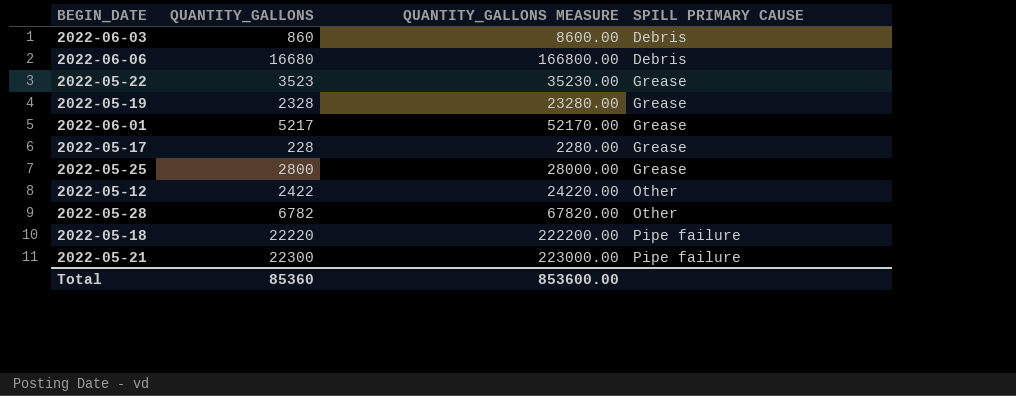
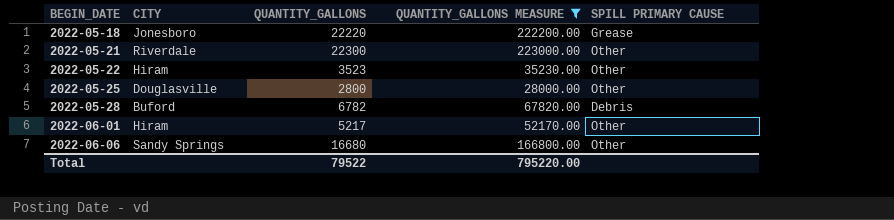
filter: none -> QUANTITY_GALLONS MEASURE >= 28000.00
row order: SPILL PRIMARY CAUSE ascending -> BEGIN_DATE ascending
column CITY | position: none -> 2
2022-05-18 | SPILL PRIMARY CAUSE: Pipe failure -> Grease
2022-05-21 | SPILL PRIMARY CAUSE: Pipe failure -> Other
2022-05-22 | SPILL PRIMARY CAUSE: Grease -> Other
2022-05-25 | SPILL PRIMARY CAUSE: Grease -> Other
2022-05-28 | SPILL PRIMARY CAUSE: Other -> Debris
2022-06-01 | SPILL PRIMARY CAUSE: Grease -> Other
2022-06-06 | SPILL PRIMARY CAUSE: Debris -> Other
Total | QUANTITY_GALLONS: 85360 -> 79522
Total | QUANTITY_GALLONS MEASURE: 853600.00 -> 795220.00

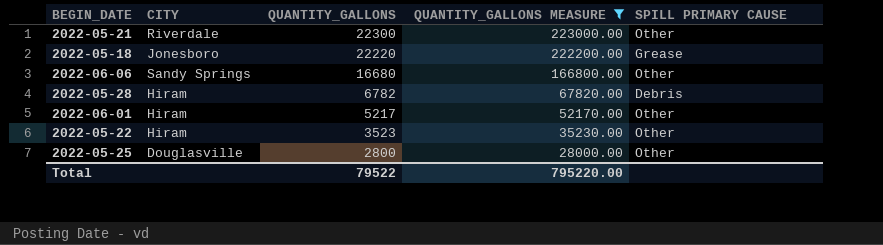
row order: BEGIN_DATE ascending -> QUANTITY_GALLONS descending
2022-05-28 | CITY: Buford -> Hiram

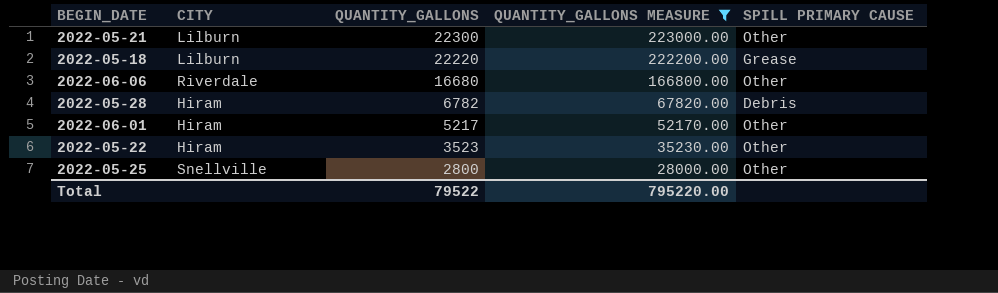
2022-05-21 | CITY: Riverdale -> Lilburn
2022-05-18 | CITY: Jonesboro -> Lilburn
2022-06-06 | CITY: Sandy Springs -> Riverdale
2022-05-25 | CITY: Douglasville -> Snellville

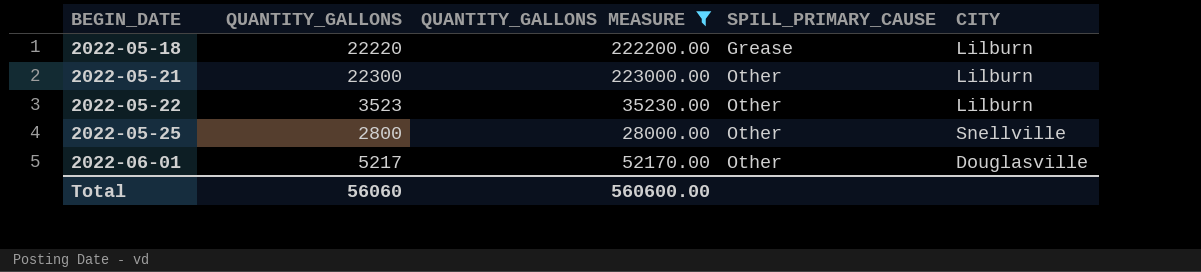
row order: QUANTITY_GALLONS descending -> BEGIN_DATE ascending
column name: SPILL PRIMARY CAUSE -> SPILL_PRIMARY_CAUSE
column CITY | position: 2 -> 5
row 2022-06-06: Riverdale | 16680 | 166800.00 | Other -> none
row 2022-05-28: Hiram | 6782 | 67820.00 | Debris -> none
2022-05-22 | CITY: Hiram -> Lilburn
2022-06-01 | CITY: Hiram -> Douglasville
Total | QUANTITY_GALLONS: 79522 -> 56060
Total | QUANTITY_GALLONS MEASURE: 795220.00 -> 560600.00

